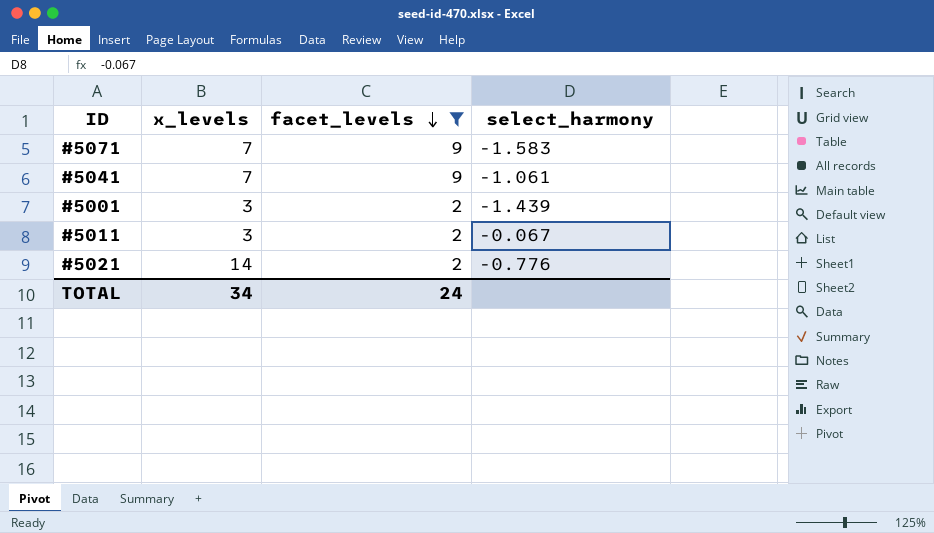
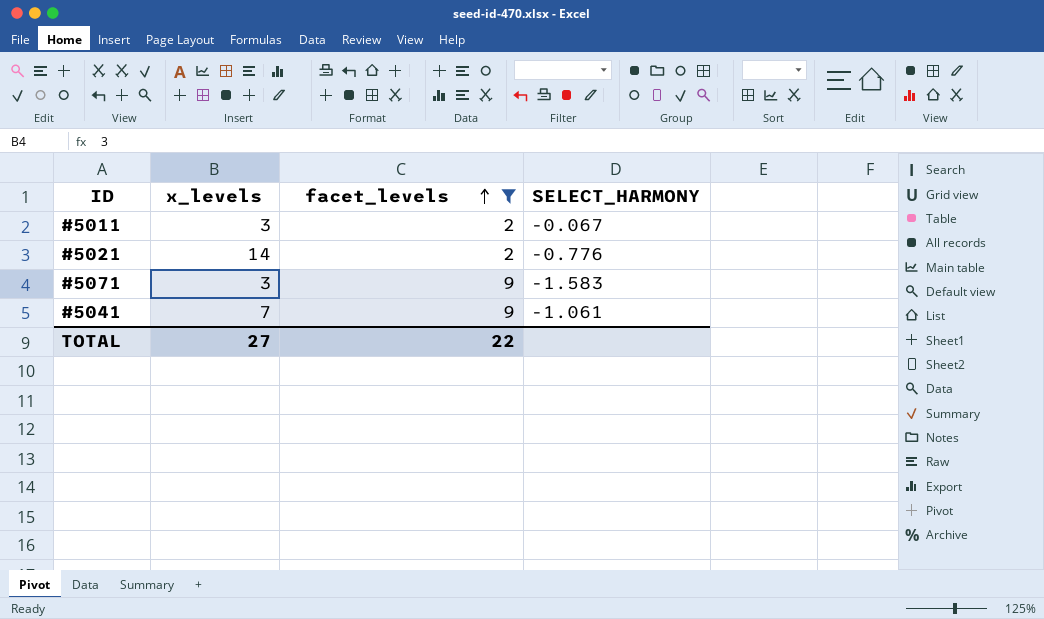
row order: facet_levels descending -> facet_levels ascending
column name: select_harmony -> SELECT_HARMONY
row #5001: 3 | 2 | -1.439 -> none
#5071 | x_levels: 7 -> 3
TOTAL | x_levels: 34 -> 27
TOTAL | facet_levels: 24 -> 22

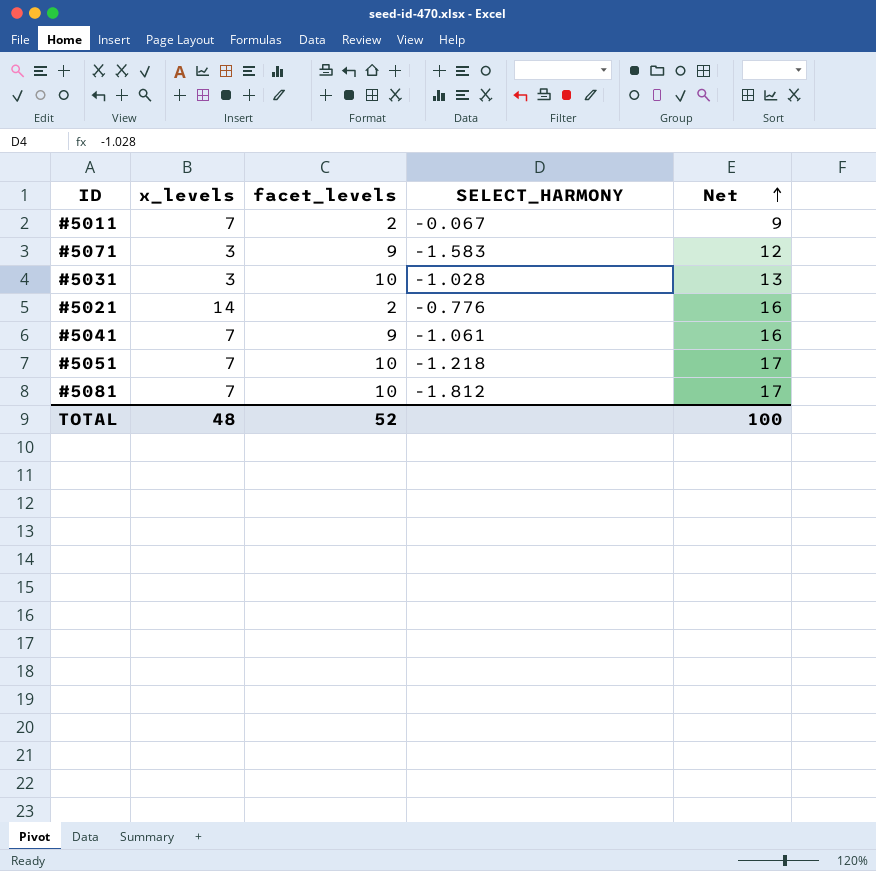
filter: facet_levels != 10 -> none
row order: facet_levels ascending -> Net ascending
column Net | formula: none -> [x_levels] + [facet_levels]
#5011 | x_levels: 3 -> 7
TOTAL | x_levels: 27 -> 48
TOTAL | facet_levels: 22 -> 52

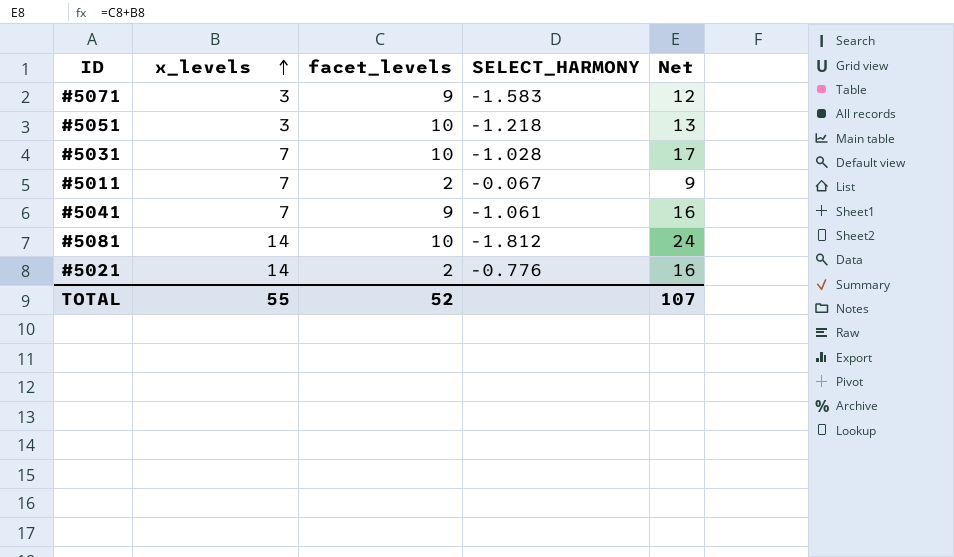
row order: Net ascending -> x_levels ascending
#5051 | x_levels: 7 -> 3
#5051 | Net: 17 -> 13
#5031 | x_levels: 3 -> 7
#5031 | Net: 13 -> 17
#5081 | x_levels: 7 -> 14
#5081 | Net: 17 -> 24
TOTAL | x_levels: 48 -> 55
TOTAL | Net: 100 -> 107

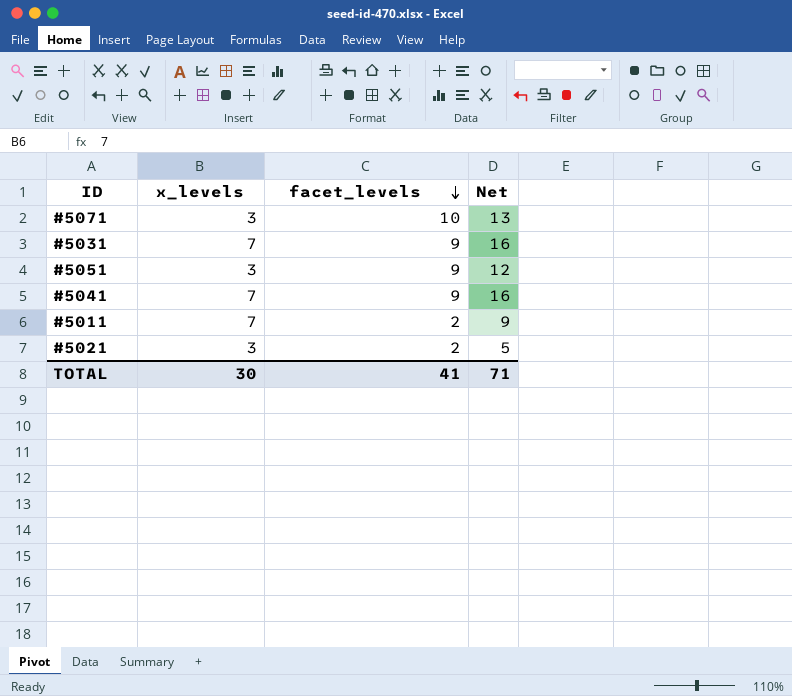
row order: x_levels ascending -> facet_levels descending
column SELECT_HARMONY | position: 4 -> none
row #5081: 14 | 10 | -1.812 | 24 -> none
#5071 | facet_levels: 9 -> 10
#5071 | Net: 12 -> 13
#5031 | facet_levels: 10 -> 9
#5031 | Net: 17 -> 16
#5051 | facet_levels: 10 -> 9
#5051 | Net: 13 -> 12
#5021 | x_levels: 14 -> 3
#5021 | Net: 16 -> 5
TOTAL | x_levels: 55 -> 30
TOTAL | facet_levels: 52 -> 41
TOTAL | Net: 107 -> 71

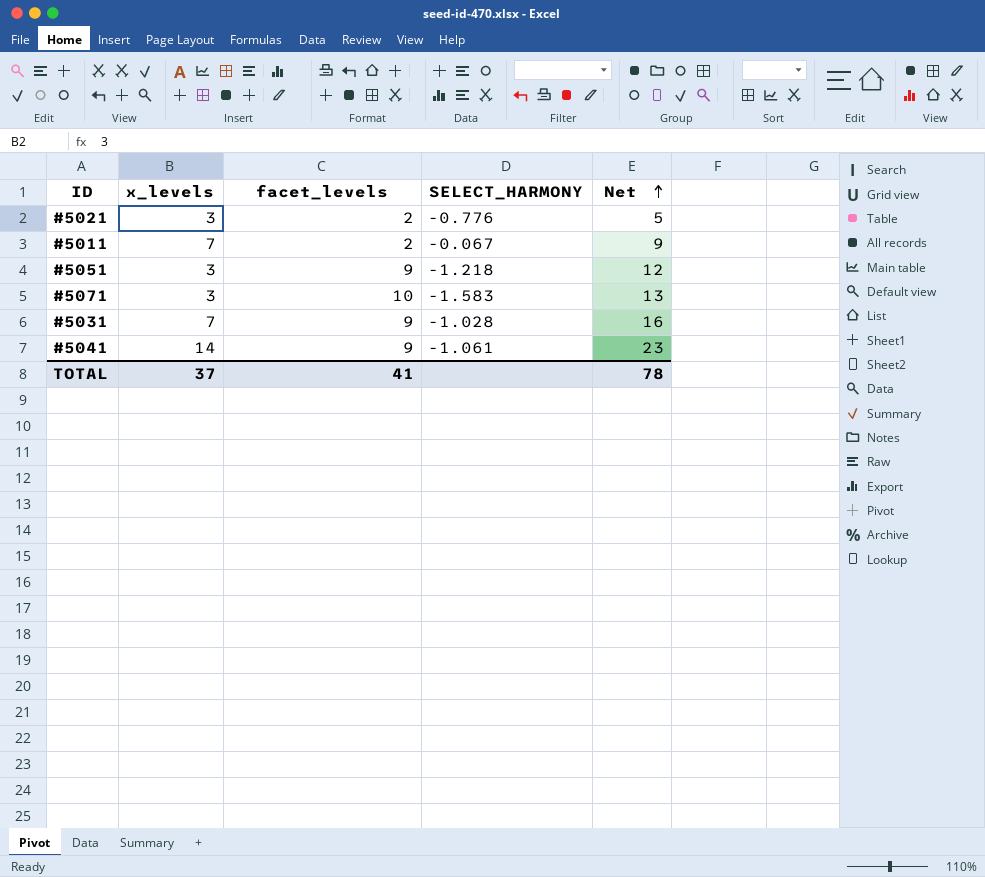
row order: facet_levels descending -> Net ascending
column SELECT_HARMONY | position: none -> 4
#5041 | x_levels: 7 -> 14
#5041 | Net: 16 -> 23
TOTAL | x_levels: 30 -> 37
TOTAL | Net: 71 -> 78

